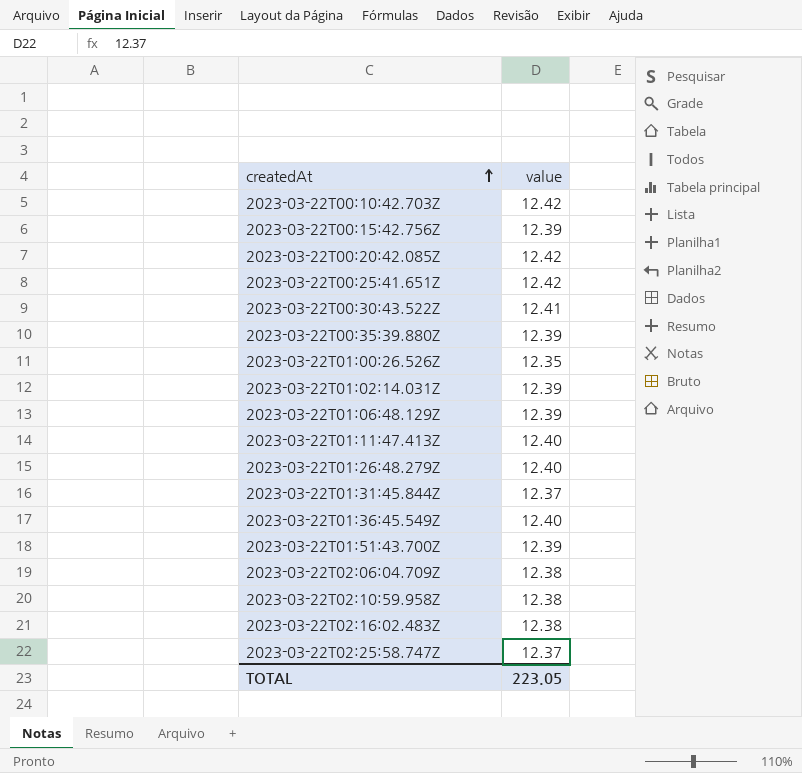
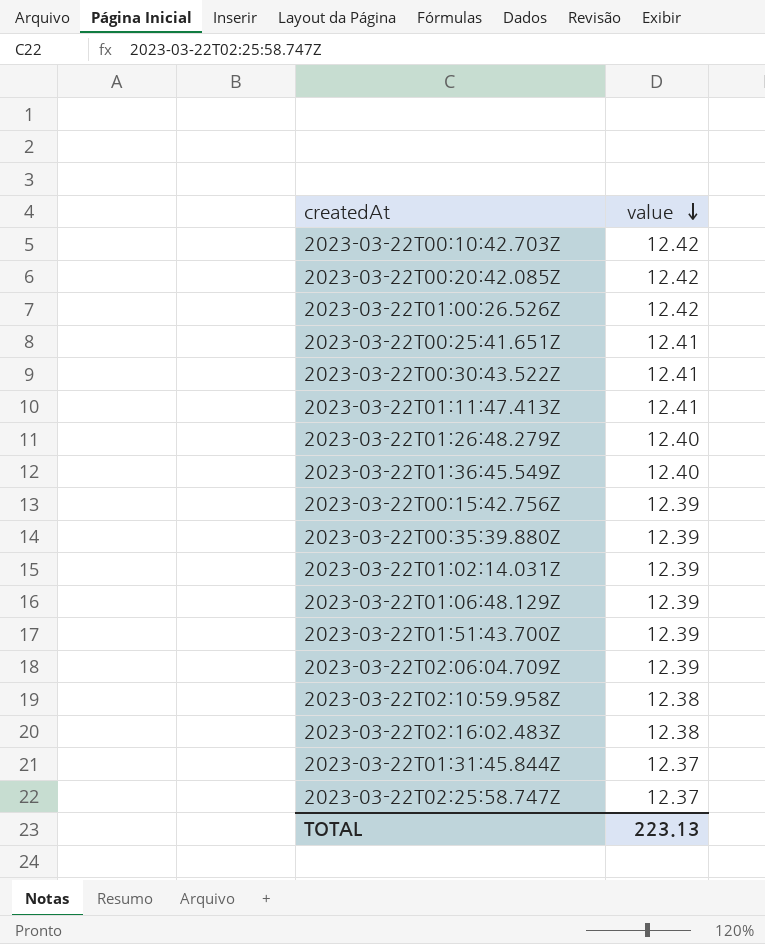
row order: createdAt ascending -> value descending
2023-03-22T01:00:26.526Z | value: 12.35 -> 12.42
2023-03-22T00:25:41.651Z | value: 12.42 -> 12.41
2023-03-22T01:11:47.413Z | value: 12.40 -> 12.41
2023-03-22T02:06:04.709Z | value: 12.38 -> 12.39
TOTAL | value: 223.05 -> 223.13

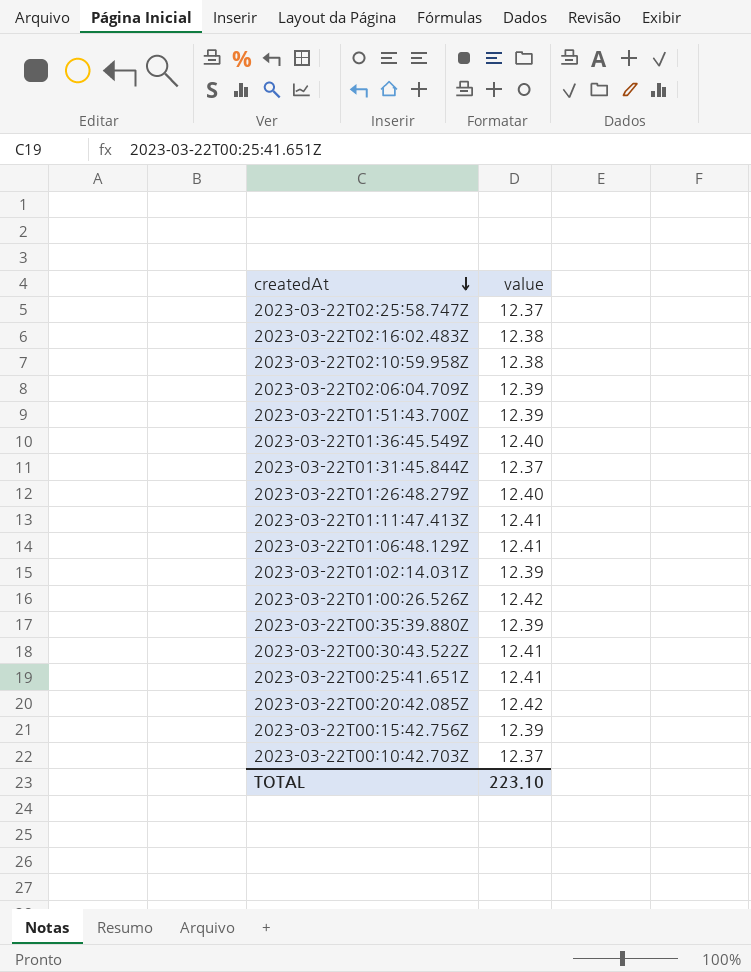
row order: value descending -> createdAt descending
2023-03-22T01:06:48.129Z | value: 12.39 -> 12.41
2023-03-22T00:10:42.703Z | value: 12.42 -> 12.37
TOTAL | value: 223.13 -> 223.10

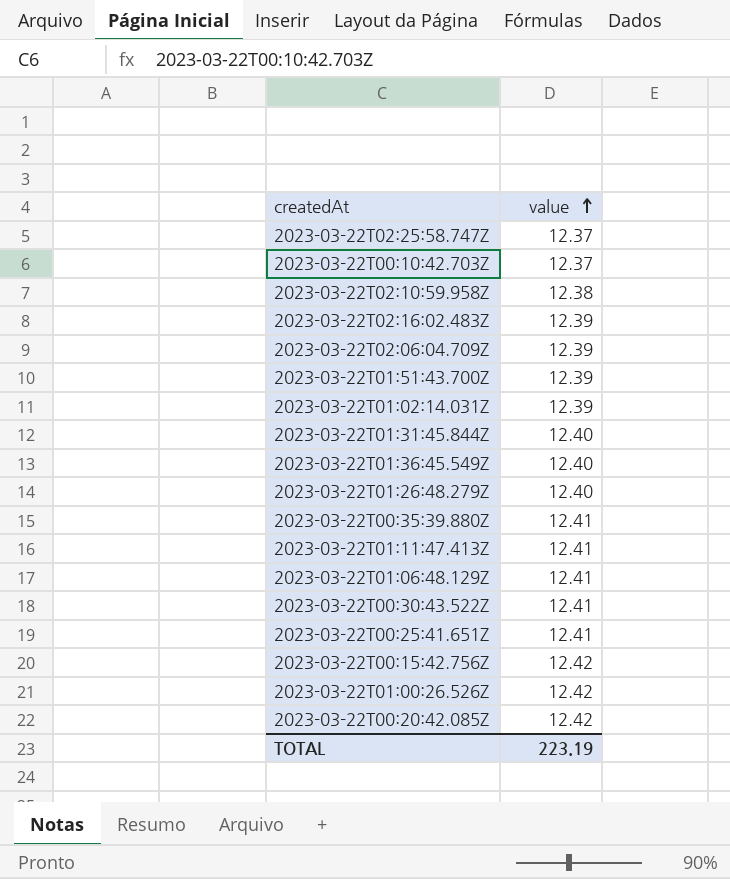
row order: createdAt descending -> value ascending
2023-03-22T02:16:02.483Z | value: 12.38 -> 12.39
2023-03-22T01:31:45.844Z | value: 12.37 -> 12.40
2023-03-22T00:35:39.880Z | value: 12.39 -> 12.41
2023-03-22T00:15:42.756Z | value: 12.39 -> 12.42
TOTAL | value: 223.10 -> 223.19

